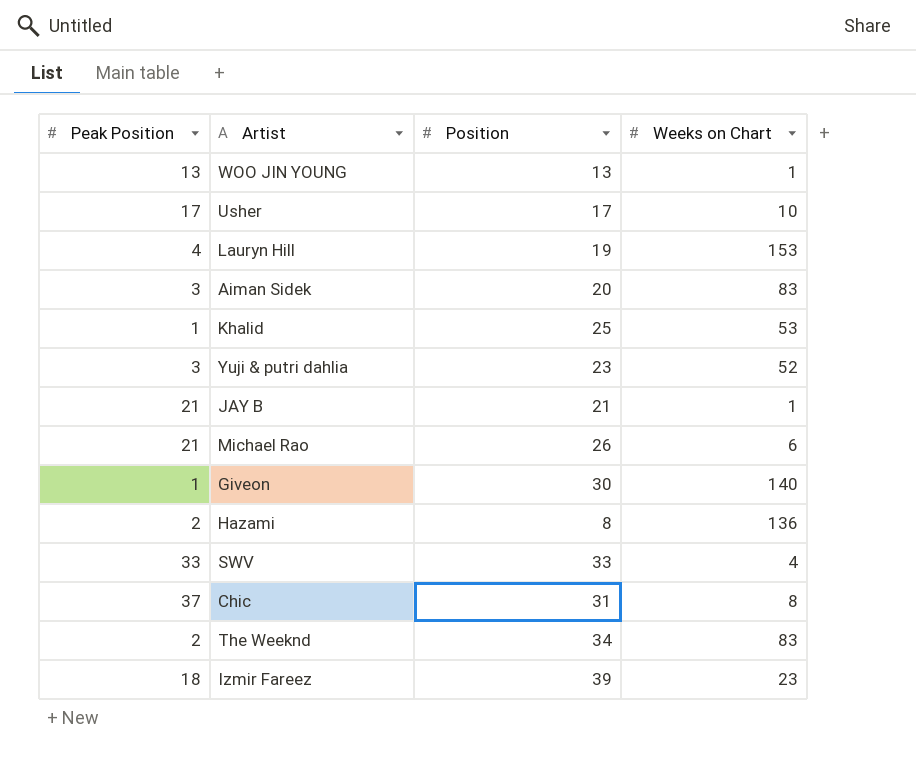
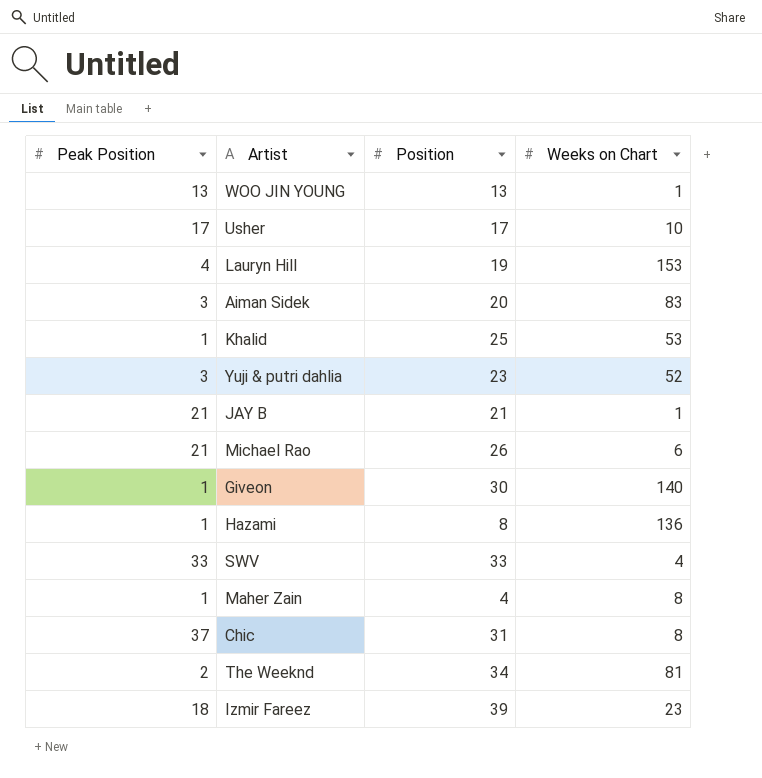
Hazami | Peak Position: 2 -> 1
row Maher Zain: none -> 1 | 4 | 8
The Weeknd | Weeks on Chart: 83 -> 81

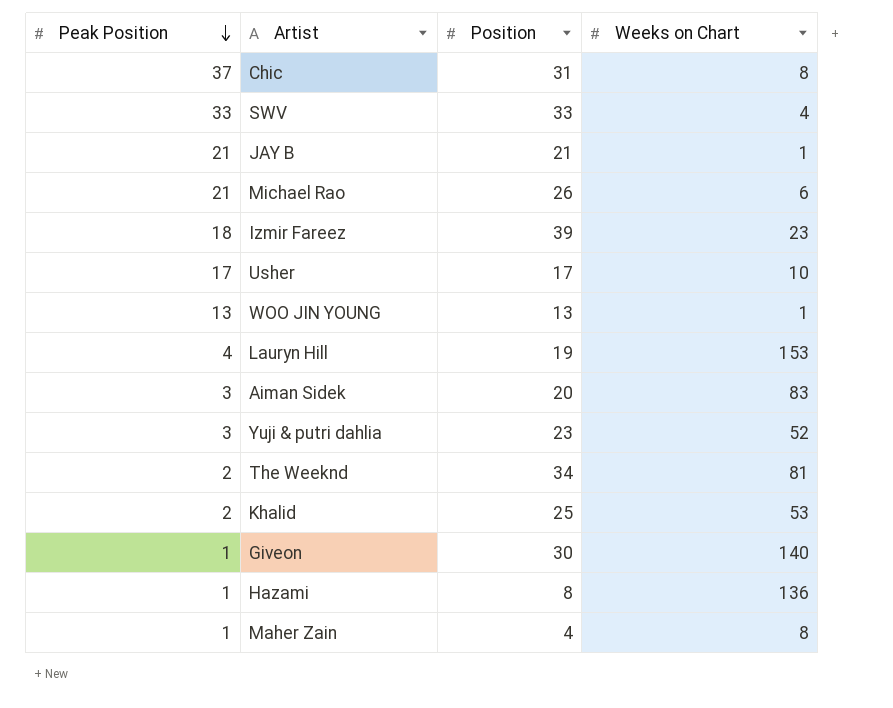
row order: none -> Peak Position descending
Khalid | Peak Position: 1 -> 2

